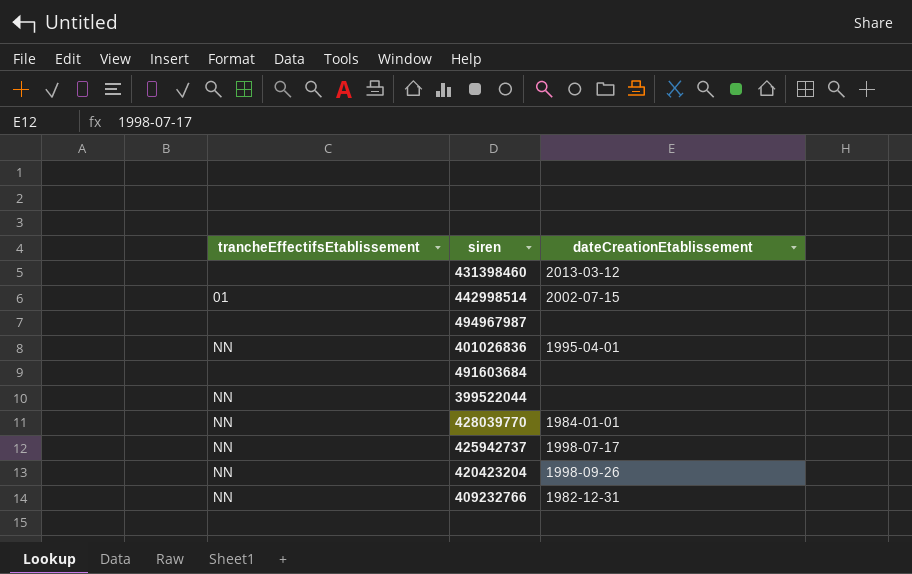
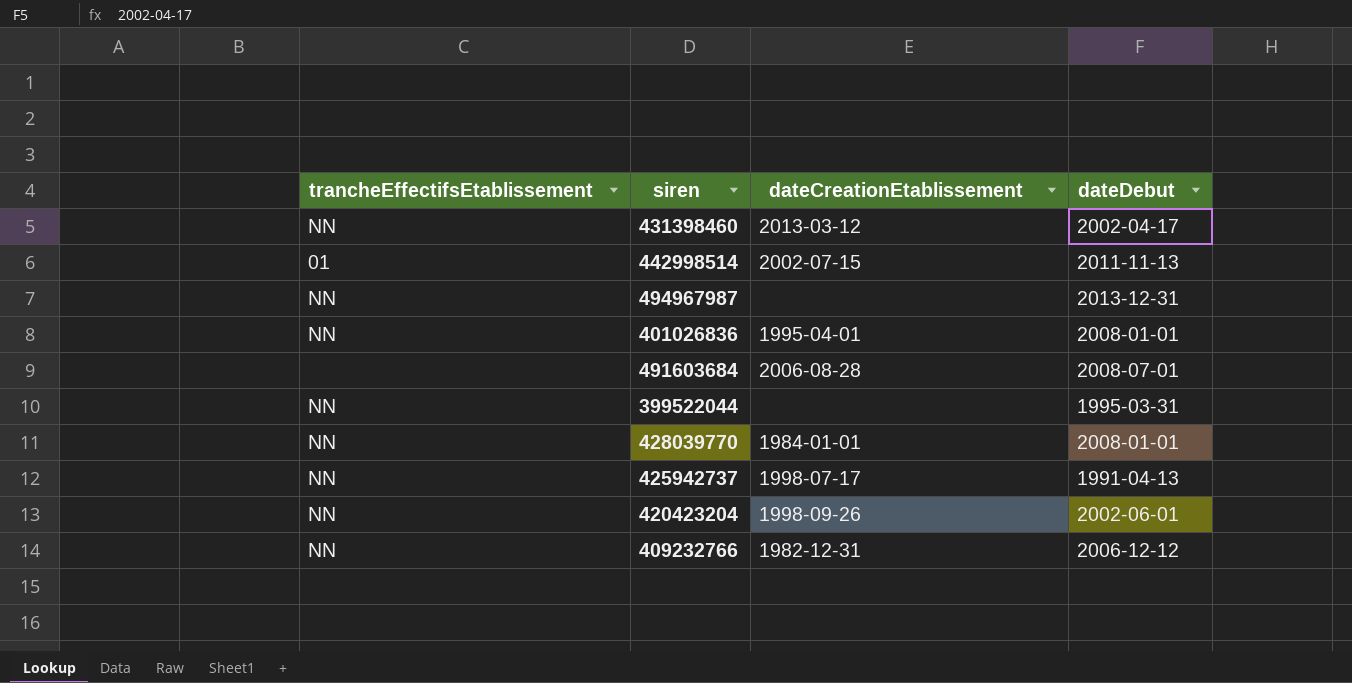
column dateDebut | position: none -> 4
431398460 | trancheEffectifsEtablissement: none -> NN
494967987 | trancheEffectifsEtablissement: none -> NN
491603684 | dateCreationEtablissement: none -> 2006-08-28

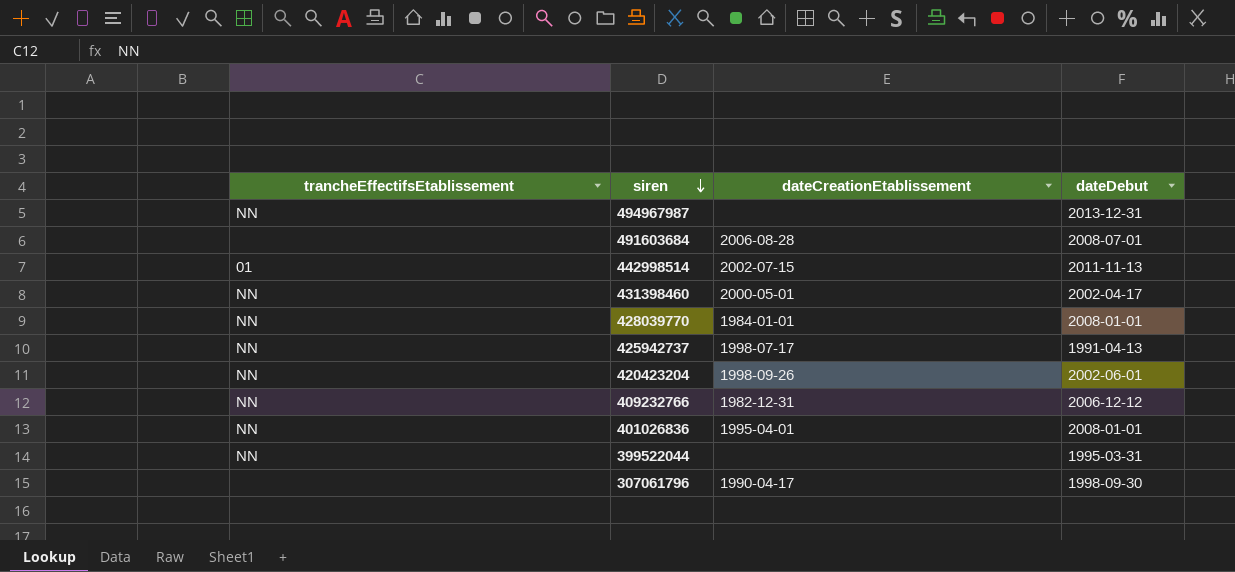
row order: none -> siren descending
431398460 | dateCreationEtablissement: 2013-03-12 -> 2000-05-01
row 307061796: none -> none | 1990-04-17 | 1998-09-30

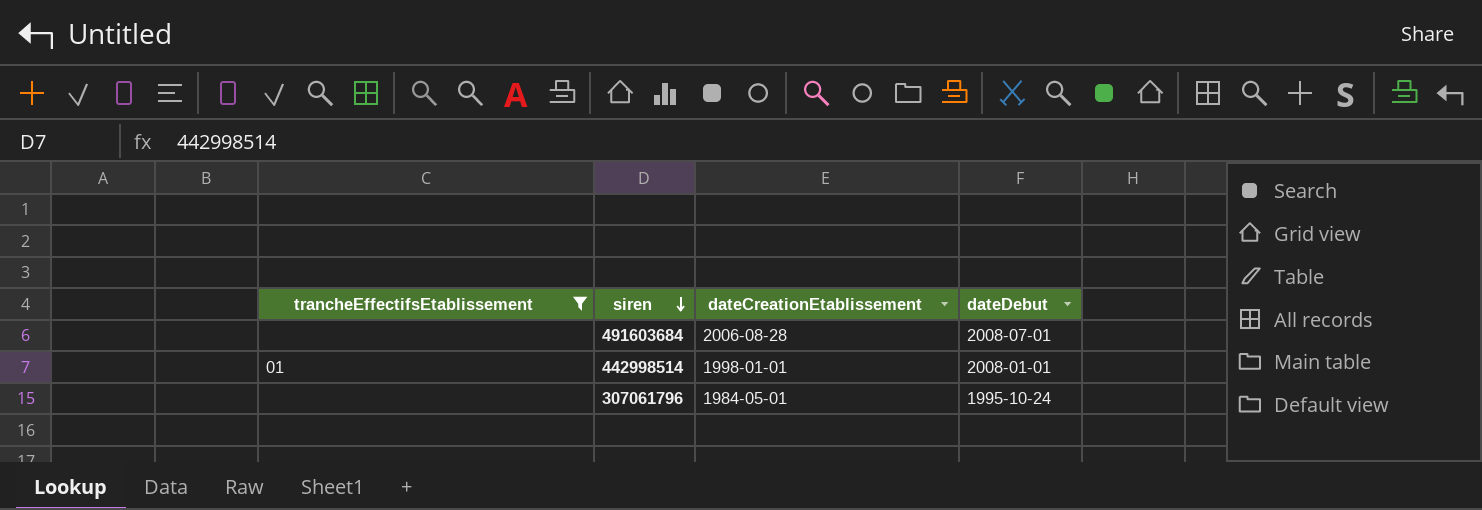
filter: none -> trancheEffectifsEtablissement != NN
442998514 | dateCreationEtablissement: 2002-07-15 -> 1998-01-01
442998514 | dateDebut: 2011-11-13 -> 2008-01-01
307061796 | dateCreationEtablissement: 1990-04-17 -> 1984-05-01
307061796 | dateDebut: 1998-09-30 -> 1995-10-24

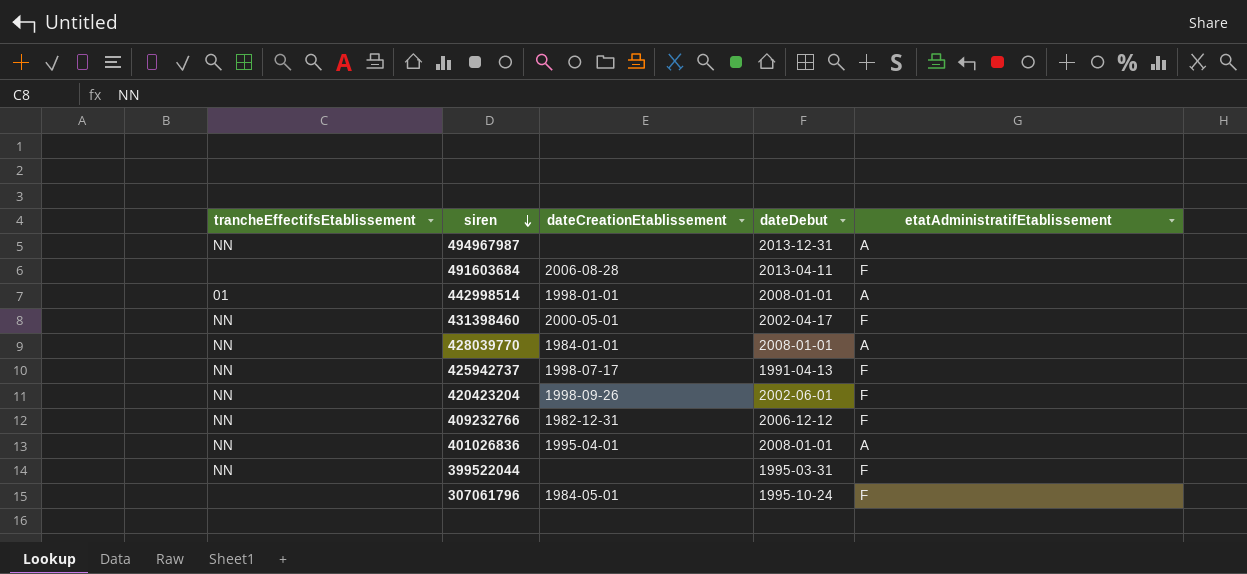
filter: trancheEffectifsEtablissement != NN -> none
column etatAdministratifEtablissement | position: none -> 5
491603684 | dateDebut: 2008-07-01 -> 2013-04-11

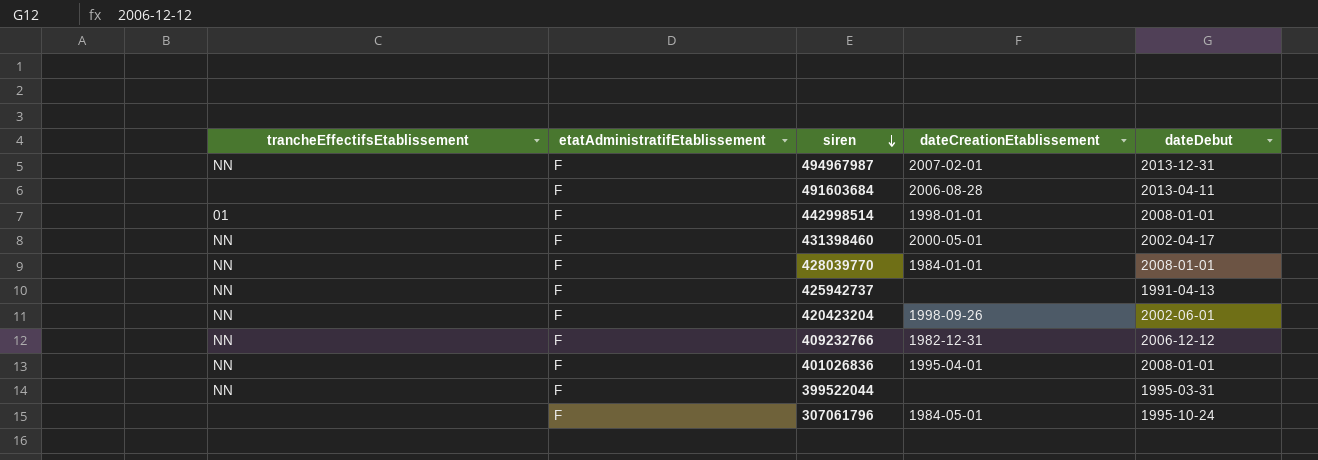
column etatAdministratifEtablissement | position: 5 -> 2
494967987 | etatAdministratifEtablissement: A -> F
494967987 | dateCreationEtablissement: none -> 2007-02-01
442998514 | etatAdministratifEtablissement: A -> F
428039770 | etatAdministratifEtablissement: A -> F
425942737 | dateCreationEtablissement: 1998-07-17 -> none
401026836 | etatAdministratifEtablissement: A -> F

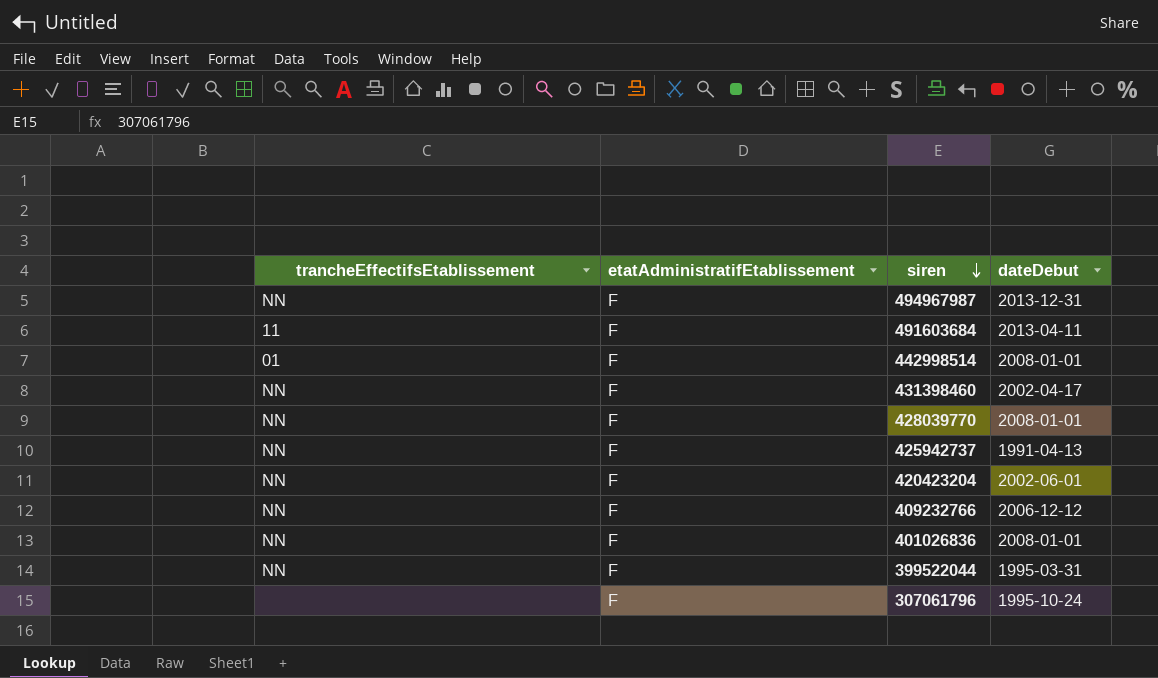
column dateCreationEtablissement | position: 4 -> none
491603684 | trancheEffectifsEtablissement: none -> 11

